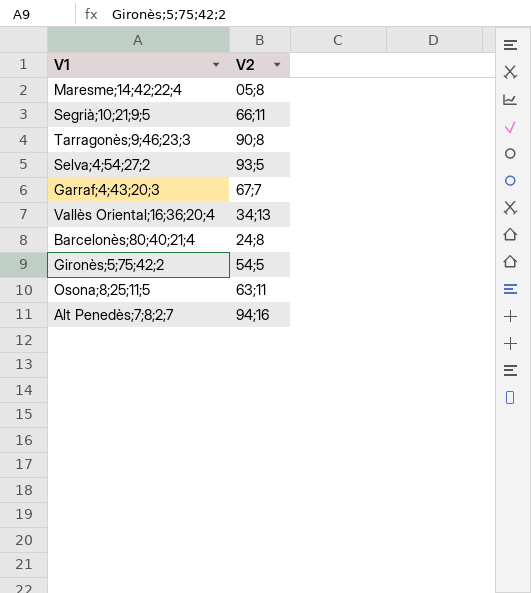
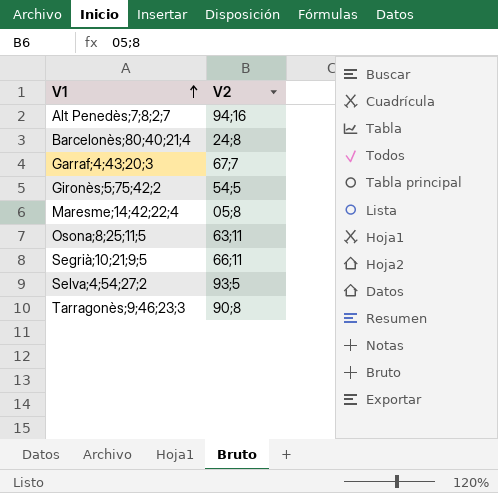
row order: none -> V1 ascending
row Vallès Oriental;16;36;20;4: 34;13 -> none

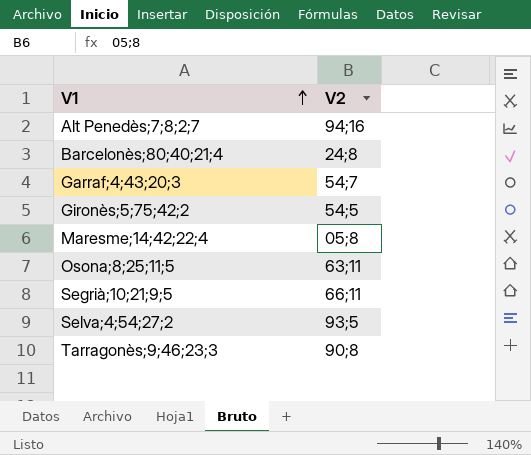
Garraf;4;43;20;3 | V2: 67;7 -> 54;7

